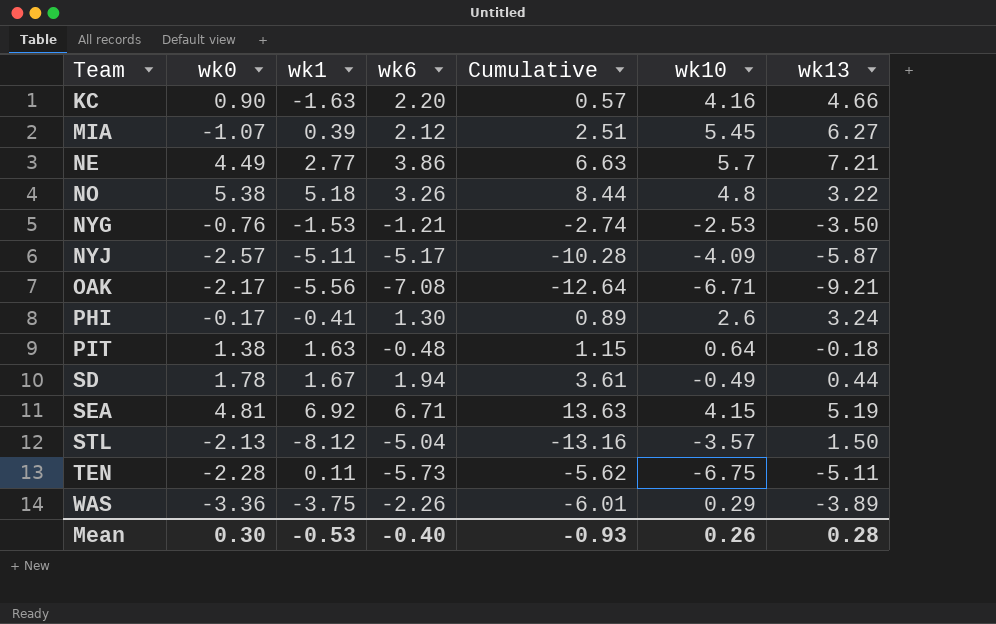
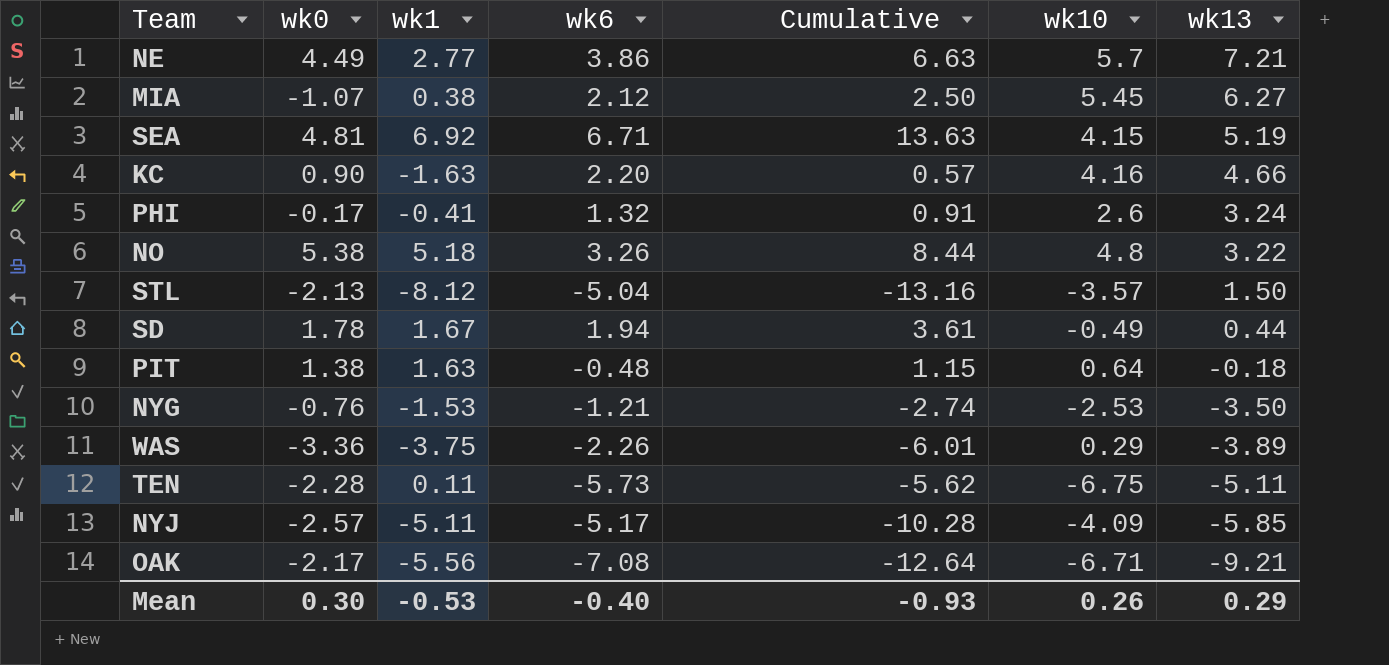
row order: Team ascending -> wk13 descending
MIA | wk1: 0.39 -> 0.38
MIA | Cumulative: 2.51 -> 2.50
PHI | wk6: 1.30 -> 1.32
PHI | Cumulative: 0.89 -> 0.91
NYJ | wk13: -5.87 -> -5.85
Mean | wk13: 0.28 -> 0.29

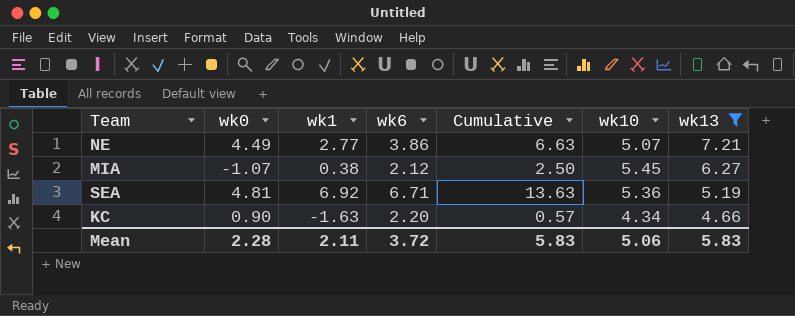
filter: none -> wk13 >= 4.66
NE | wk10: 5.7 -> 5.07
SEA | wk10: 4.15 -> 5.36
KC | wk10: 4.16 -> 4.34
Mean | wk0: 0.30 -> 2.28
Mean | wk1: -0.53 -> 2.11
Mean | wk6: -0.40 -> 3.72
Mean | Cumulative: -0.93 -> 5.83
Mean | wk10: 0.26 -> 5.06
Mean | wk13: 0.29 -> 5.83

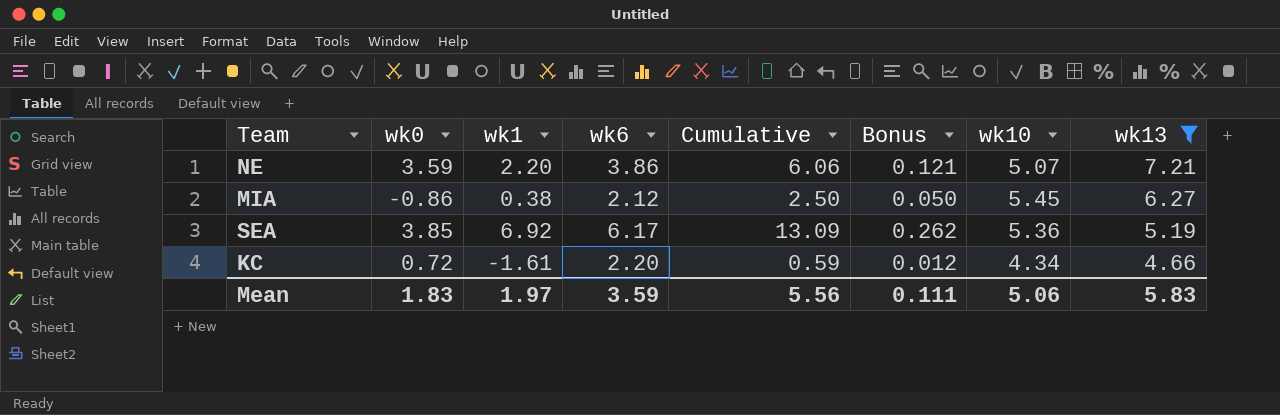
column Bonus | formula: none -> [Cumulative] * 0.02
NE | wk0: 4.49 -> 3.59
NE | wk1: 2.77 -> 2.20
NE | Cumulative: 6.63 -> 6.06
MIA | wk0: -1.07 -> -0.86
SEA | wk0: 4.81 -> 3.85
SEA | wk6: 6.71 -> 6.17
SEA | Cumulative: 13.63 -> 13.09
KC | wk0: 0.90 -> 0.72
KC | wk1: -1.63 -> -1.61
KC | Cumulative: 0.57 -> 0.59
Mean | wk0: 2.28 -> 1.83
Mean | wk1: 2.11 -> 1.97
Mean | wk6: 3.72 -> 3.59
Mean | Cumulative: 5.83 -> 5.56

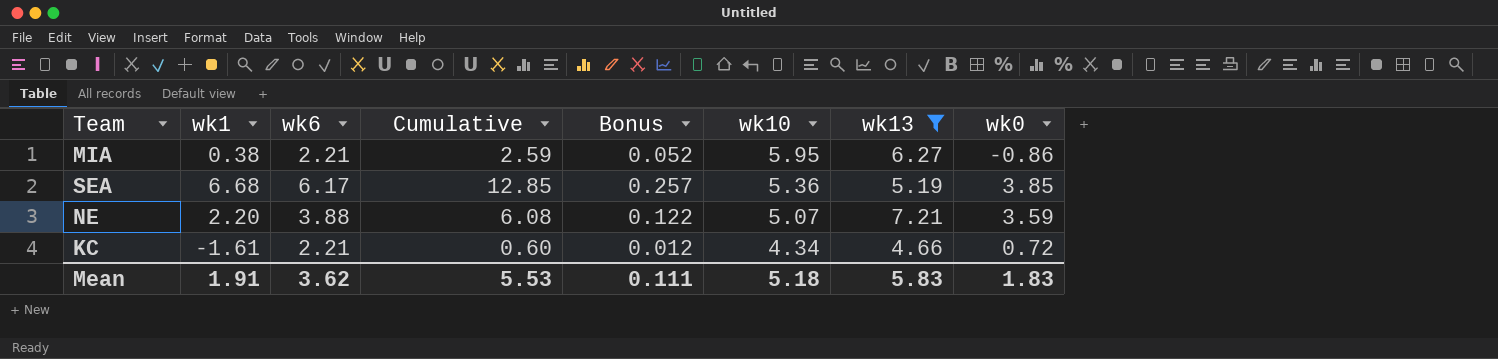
row order: wk13 descending -> wk10 descending
column wk0 | position: 2 -> 8
MIA | wk6: 2.12 -> 2.21
MIA | Cumulative: 2.50 -> 2.59
MIA | Bonus: 0.050 -> 0.052
MIA | wk10: 5.45 -> 5.95
SEA | wk1: 6.92 -> 6.68
SEA | Cumulative: 13.09 -> 12.85
SEA | Bonus: 0.262 -> 0.257
NE | wk6: 3.86 -> 3.88
NE | Cumulative: 6.06 -> 6.08
NE | Bonus: 0.121 -> 0.122
KC | wk6: 2.20 -> 2.21
KC | Cumulative: 0.59 -> 0.60
Mean | wk1: 1.97 -> 1.91
Mean | wk6: 3.59 -> 3.62
Mean | Cumulative: 5.56 -> 5.53
Mean | wk10: 5.06 -> 5.18

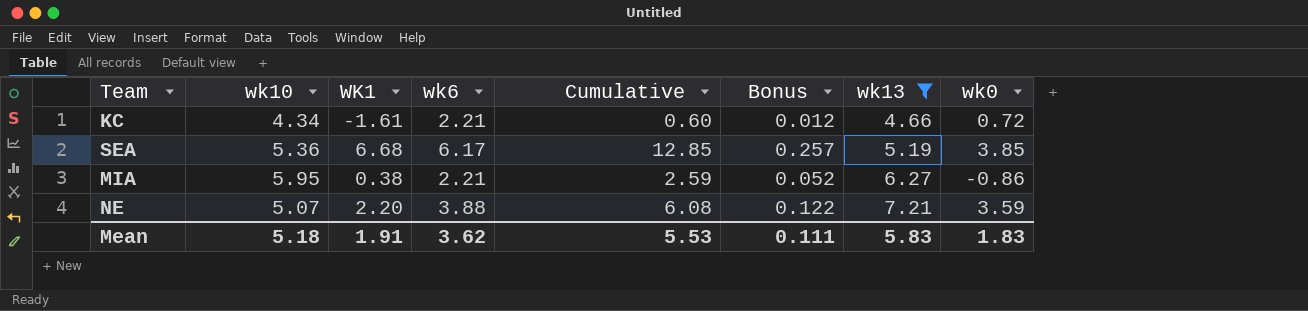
row order: wk10 descending -> wk13 ascending
column wk10 | position: 6 -> 2
column name: wk1 -> WK1

